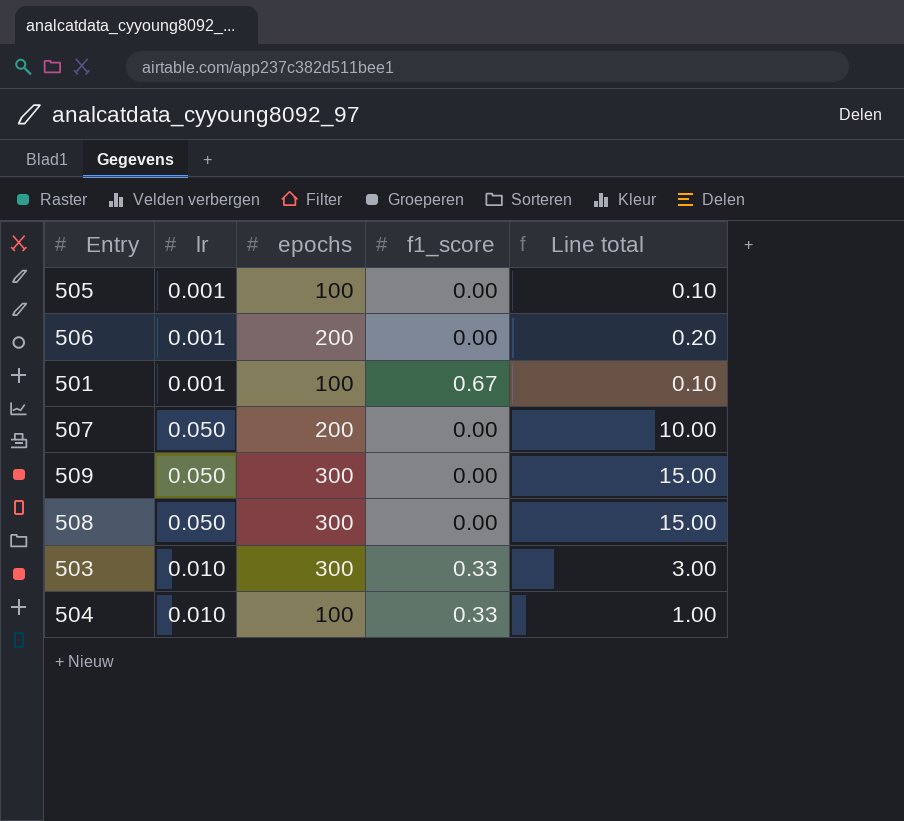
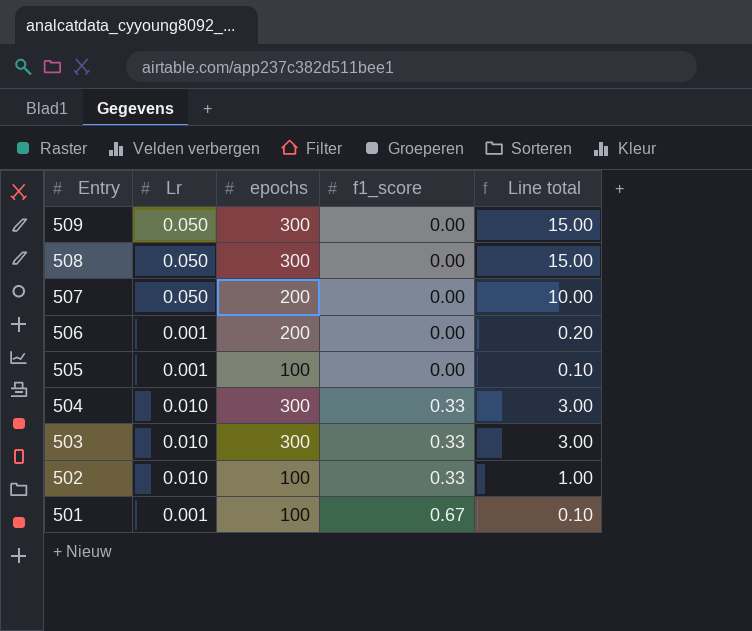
row order: none -> Entry descending
column name: lr -> Lr
504 | epochs: 100 -> 300
504 | Line total: 1.00 -> 3.00
row 502: none -> 0.010 | 100 | 0.33 | 1.00

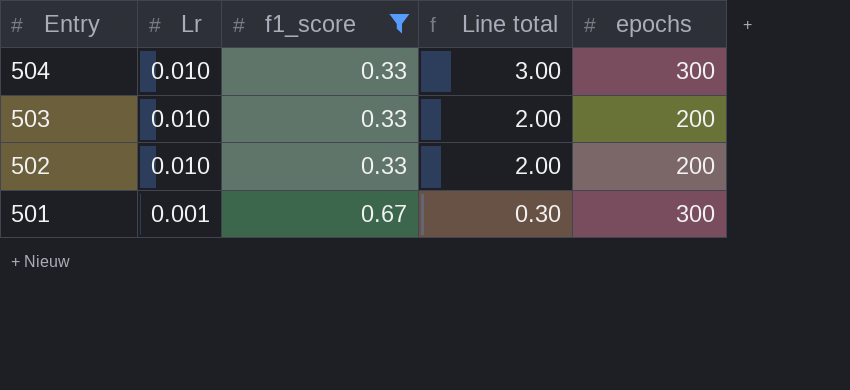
filter: none -> f1_score != 0.00
column epochs | position: 3 -> 5
503 | Line total: 3.00 -> 2.00
503 | epochs: 300 -> 200
502 | Line total: 1.00 -> 2.00
502 | epochs: 100 -> 200
501 | Line total: 0.10 -> 0.30
501 | epochs: 100 -> 300

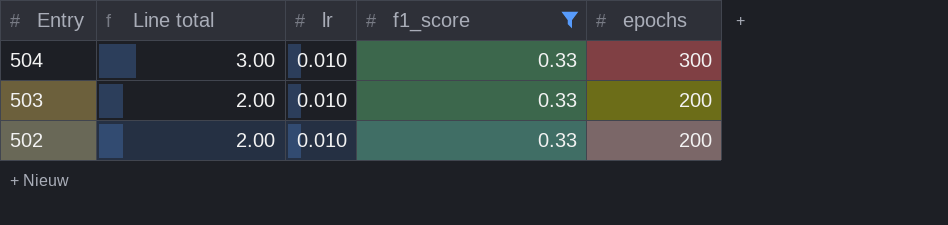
column Line total | position: 4 -> 2
column name: Lr -> lr
row 501: 0.001 | 0.67 | 0.30 | 300 -> none

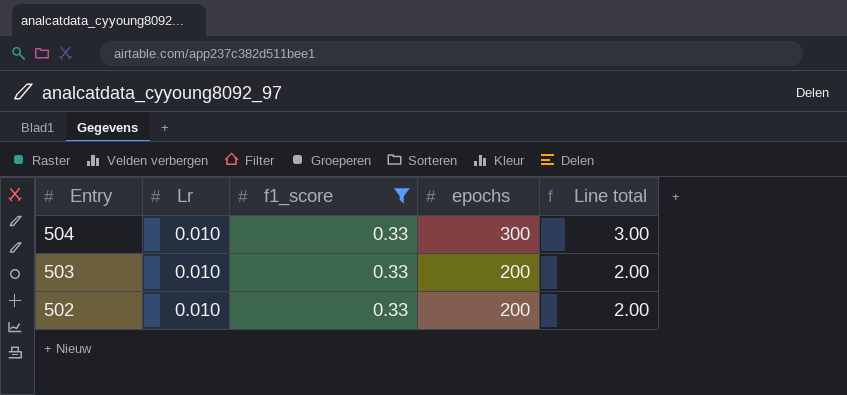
column name: lr -> Lr
column Line total | position: 2 -> 5

